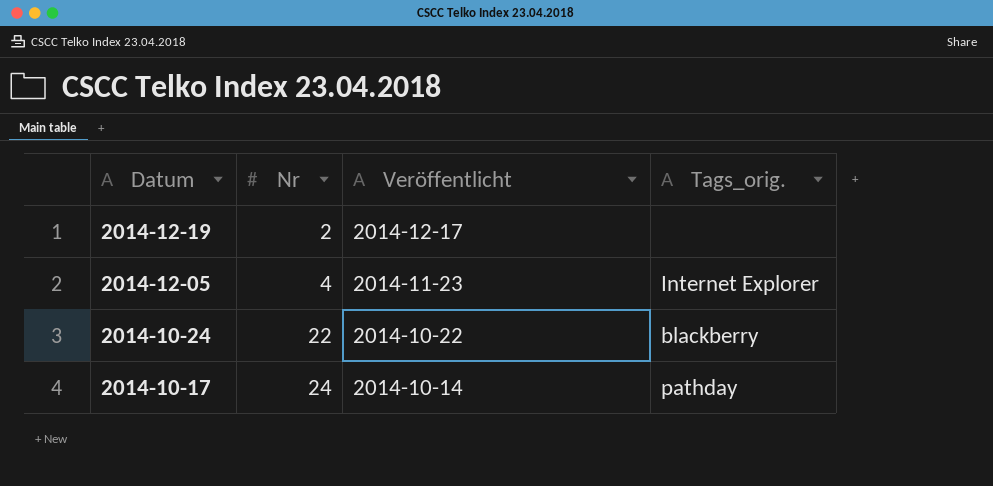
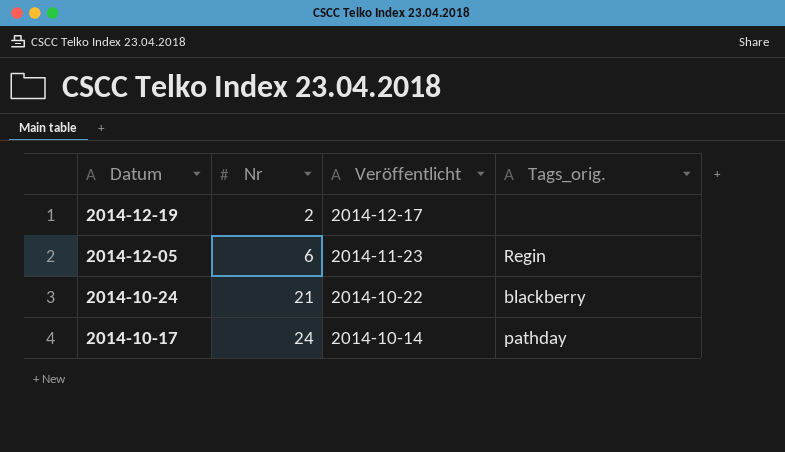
2014-12-05 | Nr: 4 -> 6
2014-12-05 | Tags_orig.: Internet Explorer -> Regin
2014-10-24 | Nr: 22 -> 21

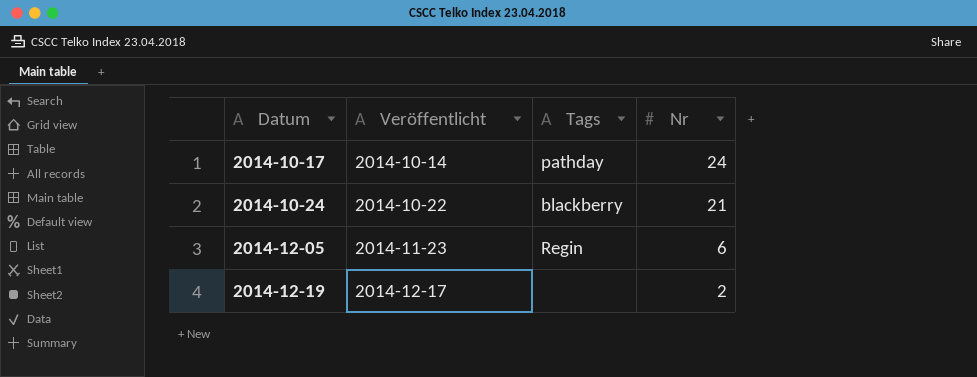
row order: Datum descending -> Datum ascending
column name: Tags_orig. -> Tags
column Nr | position: 2 -> 4

